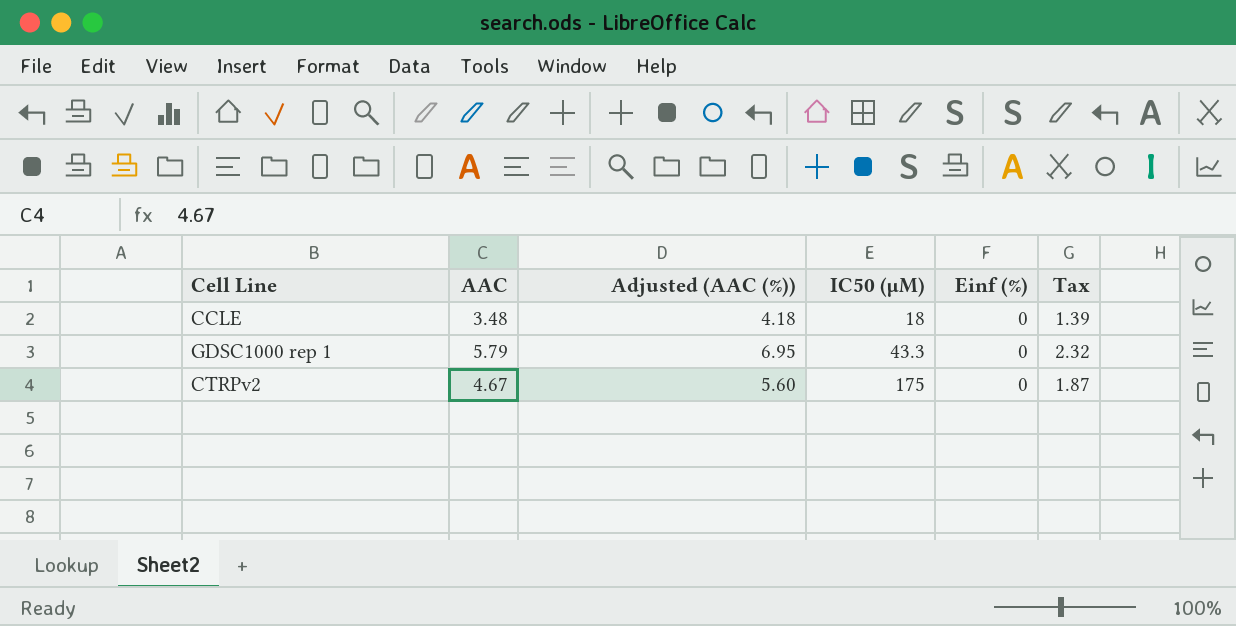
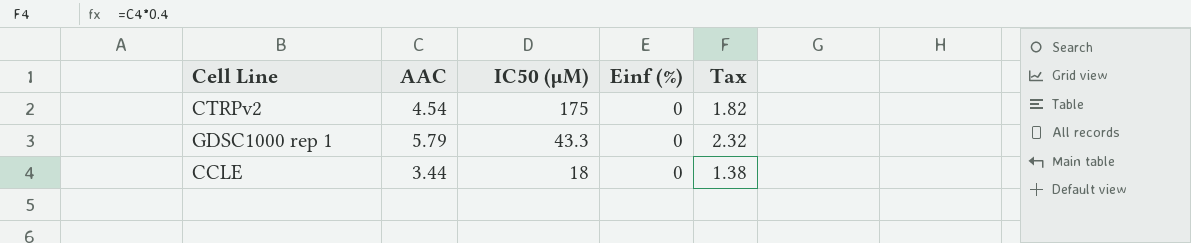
row order: IC50 (µM) ascending -> IC50 (µM) descending
column Adjusted (AAC (%)) | formula: [AAC] * 1.2 -> none
CTRPv2 | AAC: 4.67 -> 4.54
CTRPv2 | Tax: 1.87 -> 1.82
CCLE | AAC: 3.48 -> 3.44
CCLE | Tax: 1.39 -> 1.38

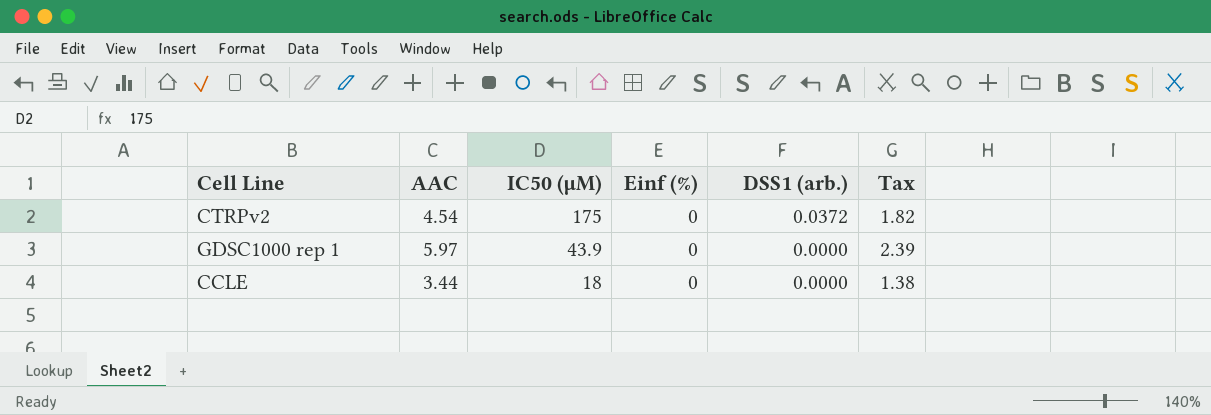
column DSS1 (arb.) | position: none -> 5
GDSC1000 rep 1 | AAC: 5.79 -> 5.97
GDSC1000 rep 1 | IC50 (µM): 43.3 -> 43.9
GDSC1000 rep 1 | Tax: 2.32 -> 2.39

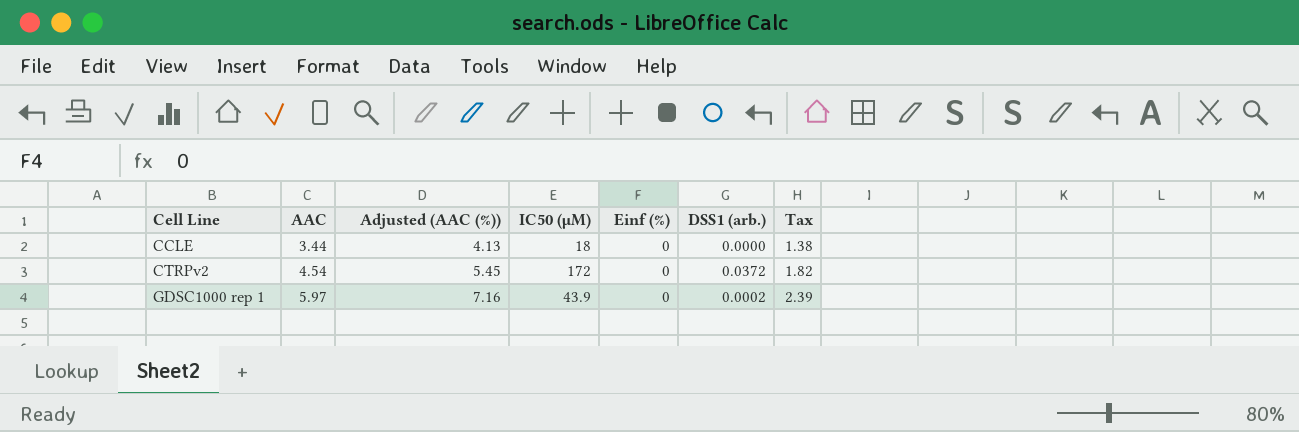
row order: IC50 (µM) descending -> Cell Line ascending
column Adjusted (AAC (%)) | formula: none -> [AAC] * 1.2
CTRPv2 | IC50 (µM): 175 -> 172
GDSC1000 rep 1 | DSS1 (arb.): 0.0000 -> 0.0002

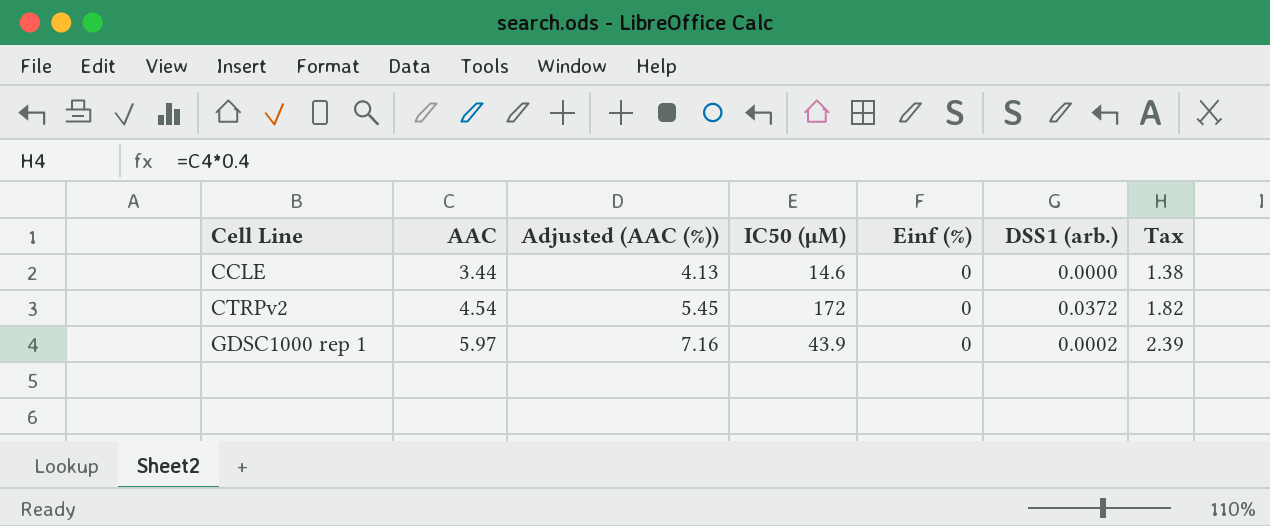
CCLE | IC50 (µM): 18 -> 14.6

